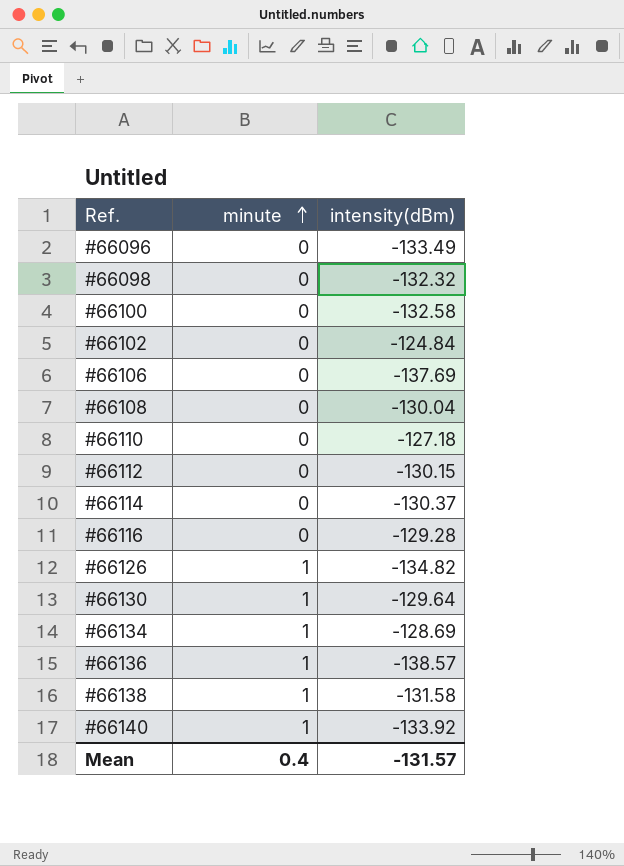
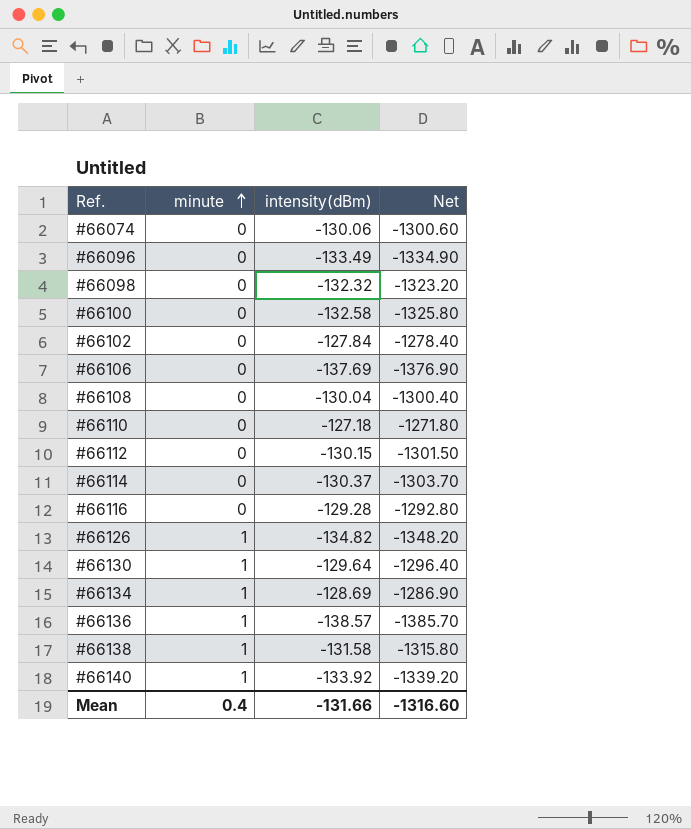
column Net | formula: none -> [intensity(dBm)] * 10
row #66074: none -> 0 | -130.06 | -1300.60
#66102 | intensity(dBm): -124.84 -> -127.84
Mean | intensity(dBm): -131.57 -> -131.66

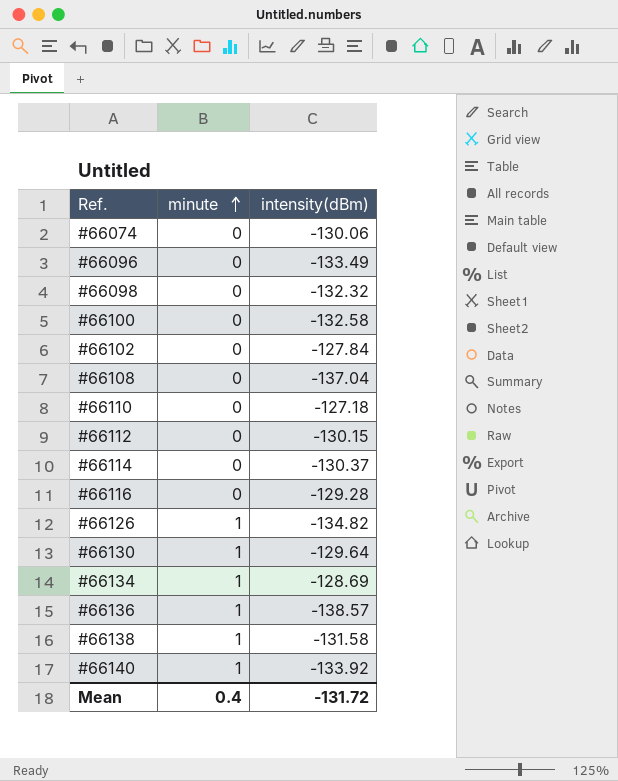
column Net | formula: [intensity(dBm)] * 10 -> none
row #66106: 0 | -137.69 | -1376.90 -> none
#66108 | intensity(dBm): -130.04 -> -137.04
Mean | intensity(dBm): -131.66 -> -131.72

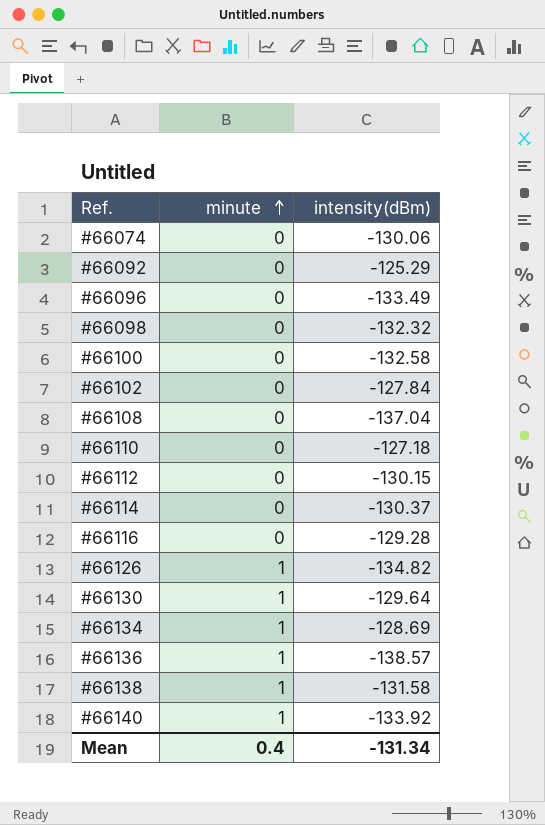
row #66092: none -> 0 | -125.29
Mean | intensity(dBm): -131.72 -> -131.34

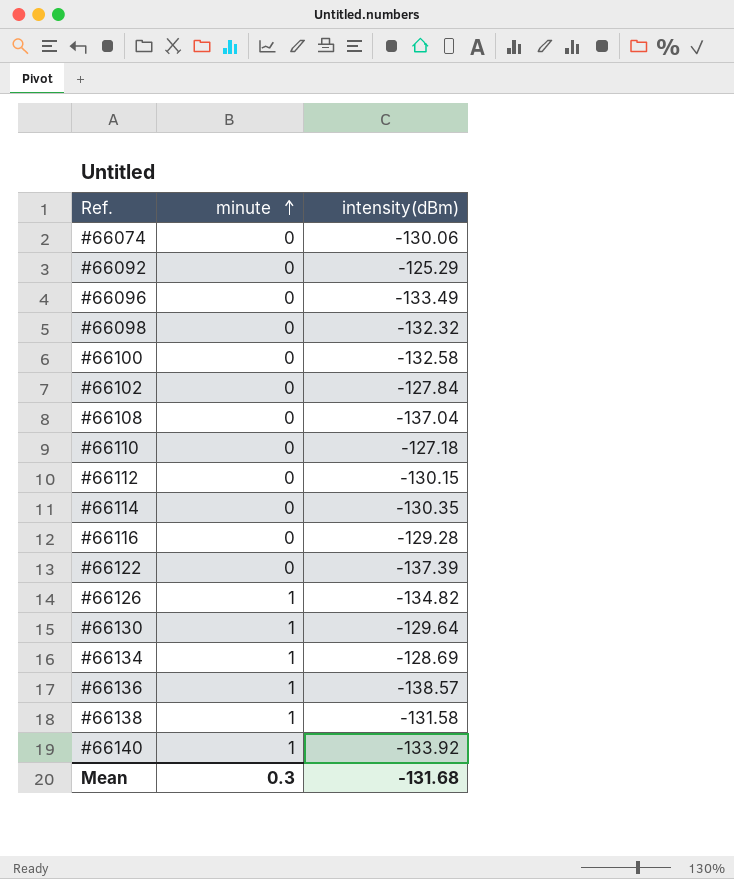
#66114 | intensity(dBm): -130.37 -> -130.35
row #66122: none -> 0 | -137.39
Mean | minute: 0.4 -> 0.3
Mean | intensity(dBm): -131.34 -> -131.68

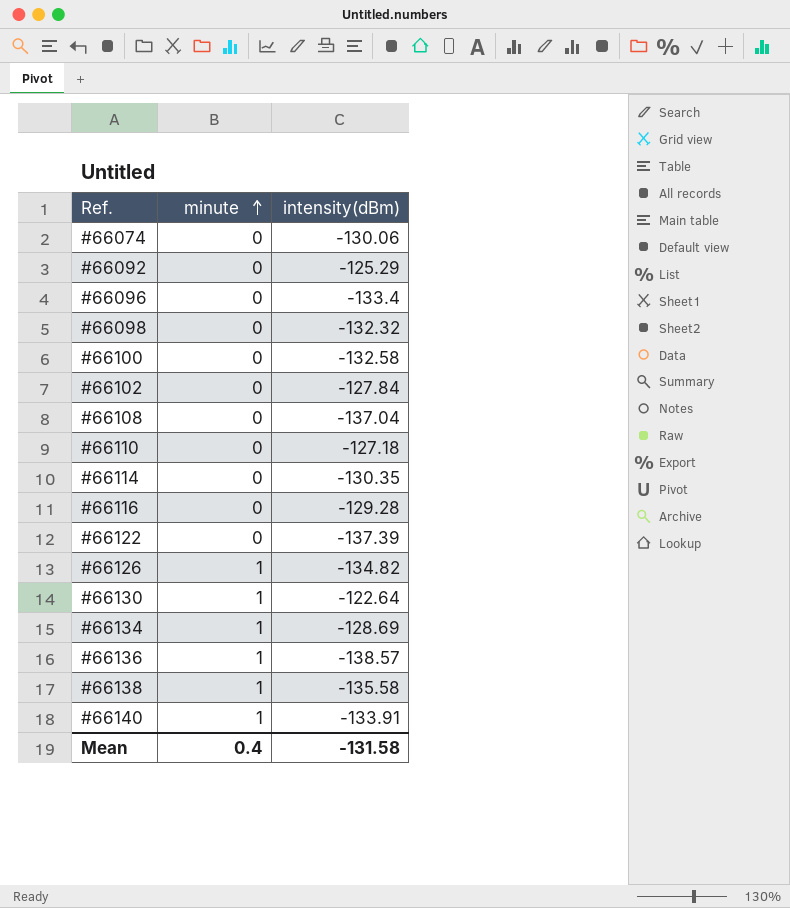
row #66112: 0 | -130.15 -> none
#66096 | intensity(dBm): -133.49 -> -133.4
#66130 | intensity(dBm): -129.64 -> -122.64
#66138 | intensity(dBm): -131.58 -> -135.58
#66140 | intensity(dBm): -133.92 -> -133.91
Mean | minute: 0.3 -> 0.4
Mean | intensity(dBm): -131.68 -> -131.58

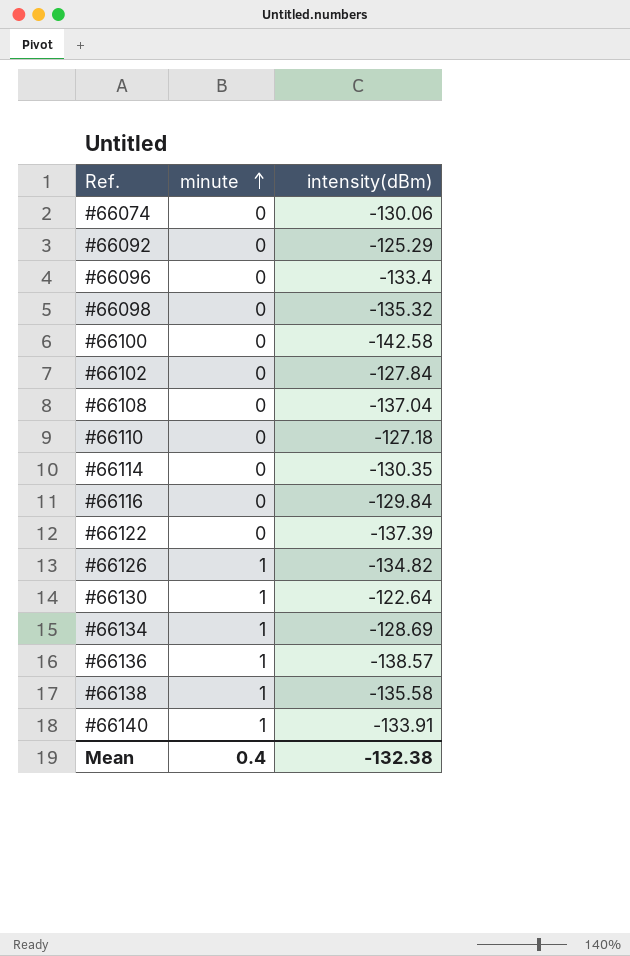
#66098 | intensity(dBm): -132.32 -> -135.32
#66100 | intensity(dBm): -132.58 -> -142.58
#66116 | intensity(dBm): -129.28 -> -129.84
Mean | intensity(dBm): -131.58 -> -132.38

